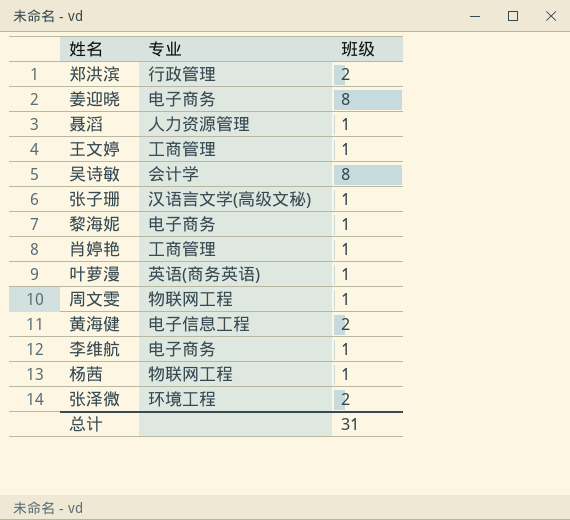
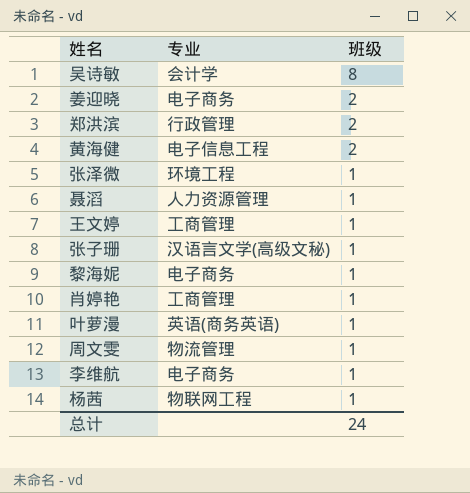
row order: none -> 班级 descending
姜迎晓 | 班级: 8 -> 2
张泽微 | 班级: 2 -> 1
周文雯 | 专业: 物联网工程 -> 物流管理
总计 | 班级: 31 -> 24

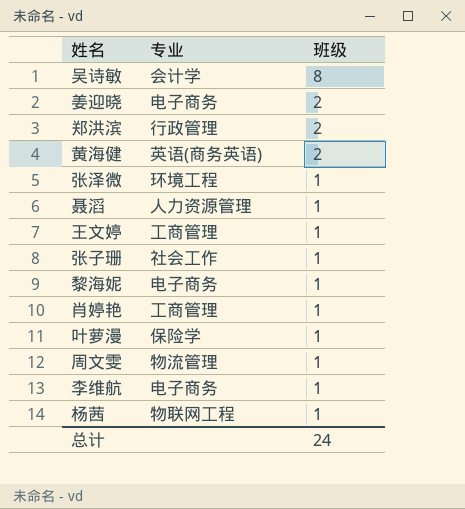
黄海健 | 专业: 电子信息工程 -> 英语(商务英语)
张子珊 | 专业: 汉语言文学(高级文秘) -> 社会工作
叶萝漫 | 专业: 英语(商务英语) -> 保险学

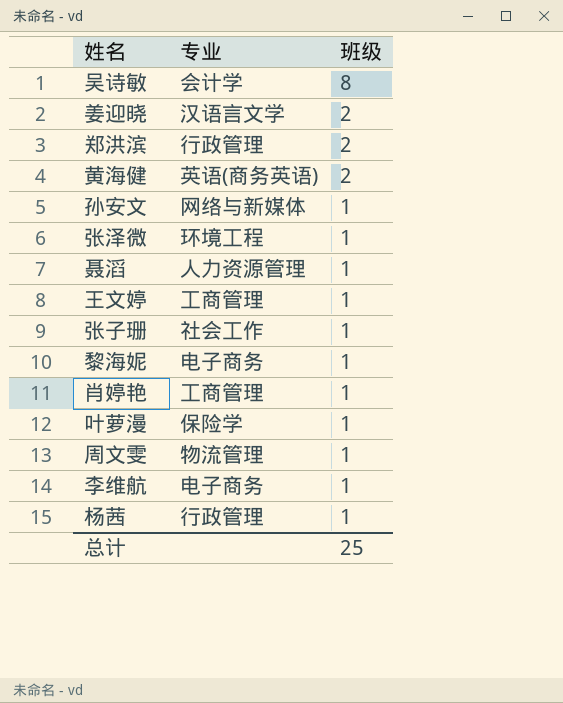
姜迎晓 | 专业: 电子商务 -> 汉语言文学
row 孙安文: none -> 网络与新媒体 | 1
杨茜 | 专业: 物联网工程 -> 行政管理
总计 | 班级: 24 -> 25

